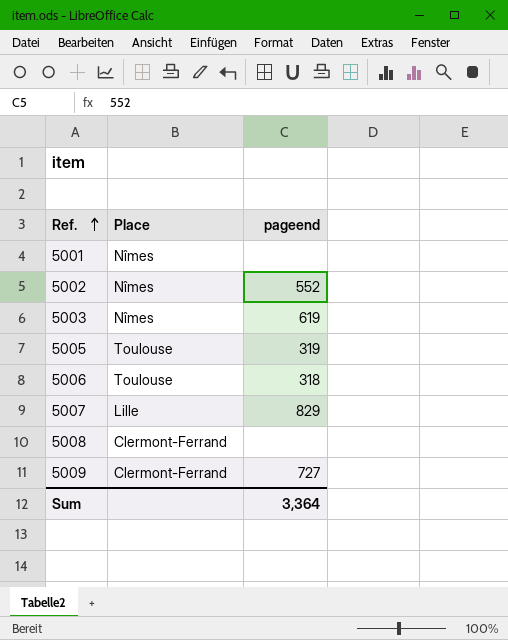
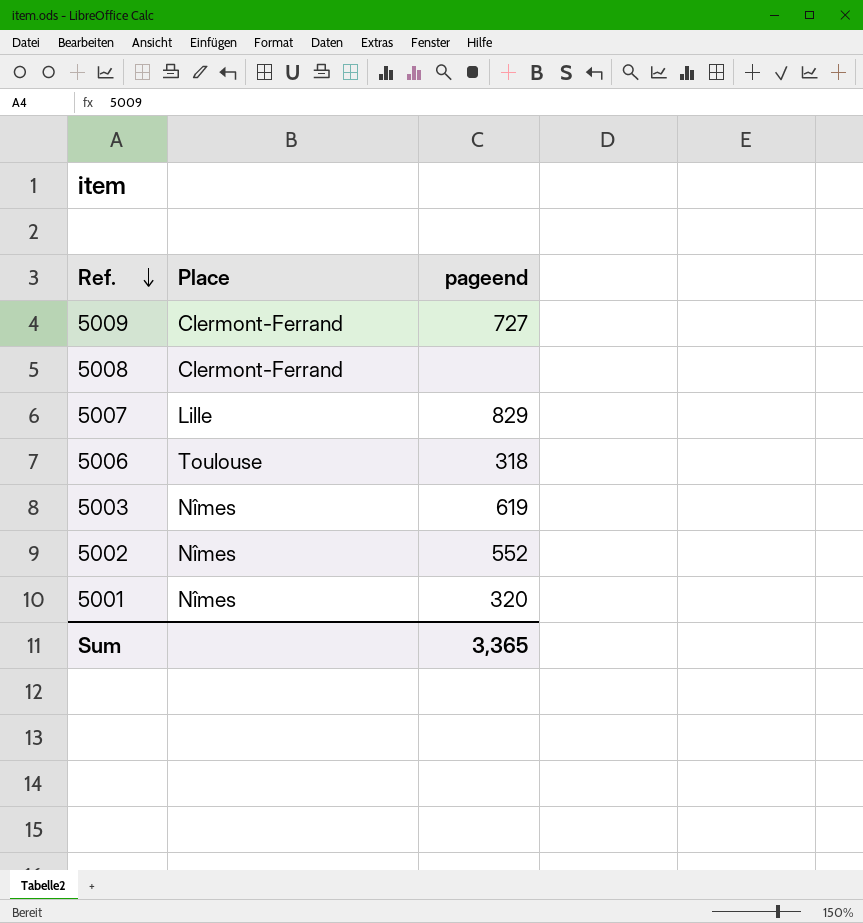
row order: Ref. ascending -> Ref. descending
row 5005: Toulouse | 319 -> none
5001 | pageend: none -> 320
Sum | pageend: 3,364 -> 3,365

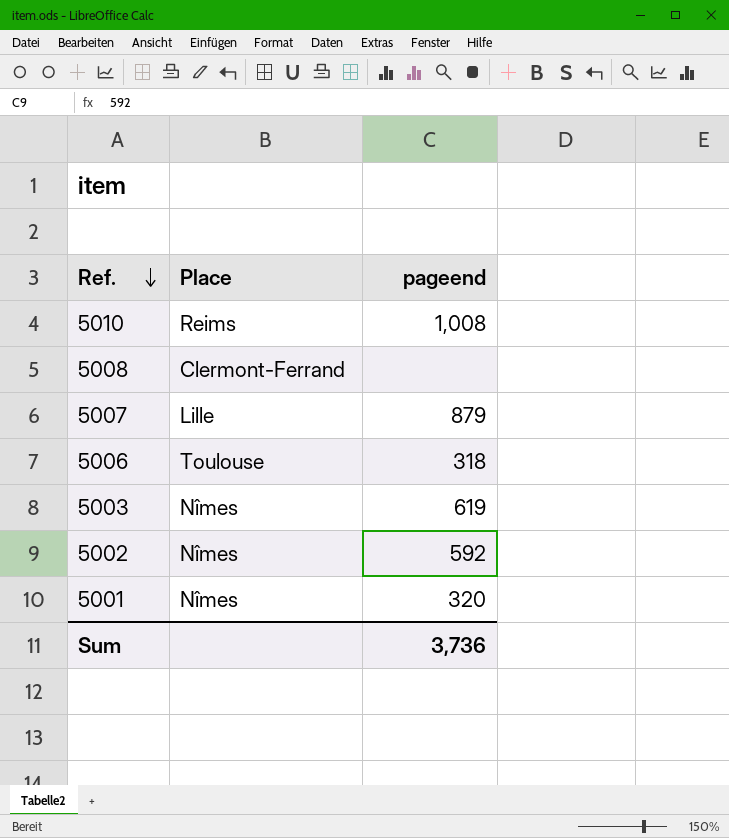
row 5009: Clermont-Ferrand | 727 -> none
row 5010: none -> Reims | 1,008
5007 | pageend: 829 -> 879
5002 | pageend: 552 -> 592
Sum | pageend: 3,365 -> 3,736

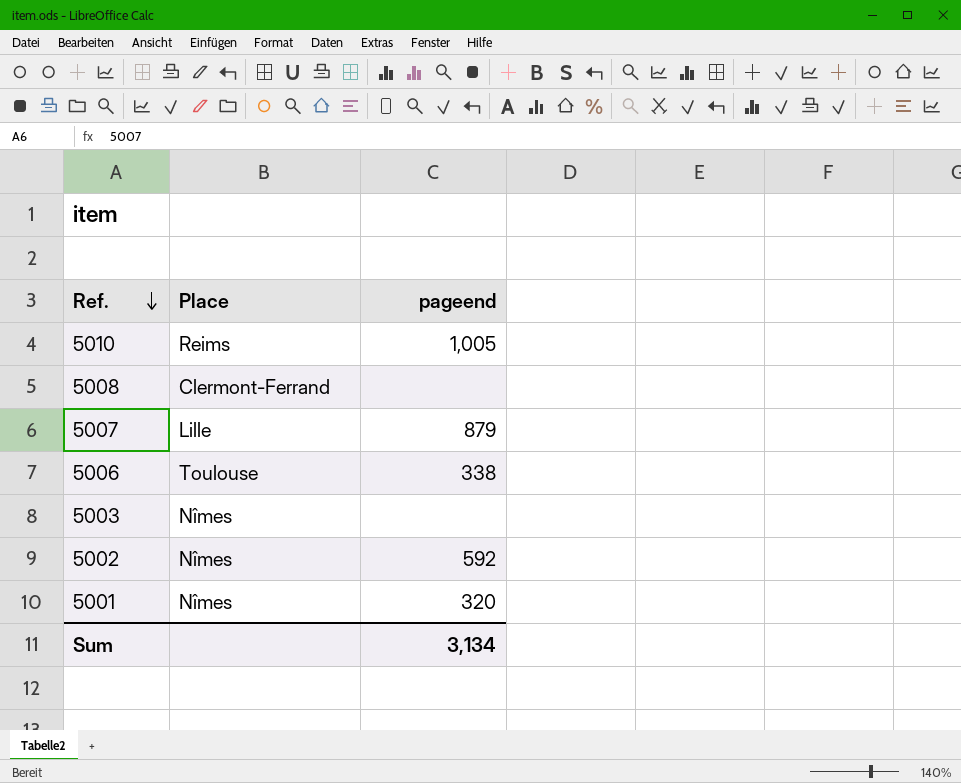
5010 | pageend: 1,008 -> 1,005
5006 | pageend: 318 -> 338
5003 | pageend: 619 -> none
Sum | pageend: 3,736 -> 3,134

